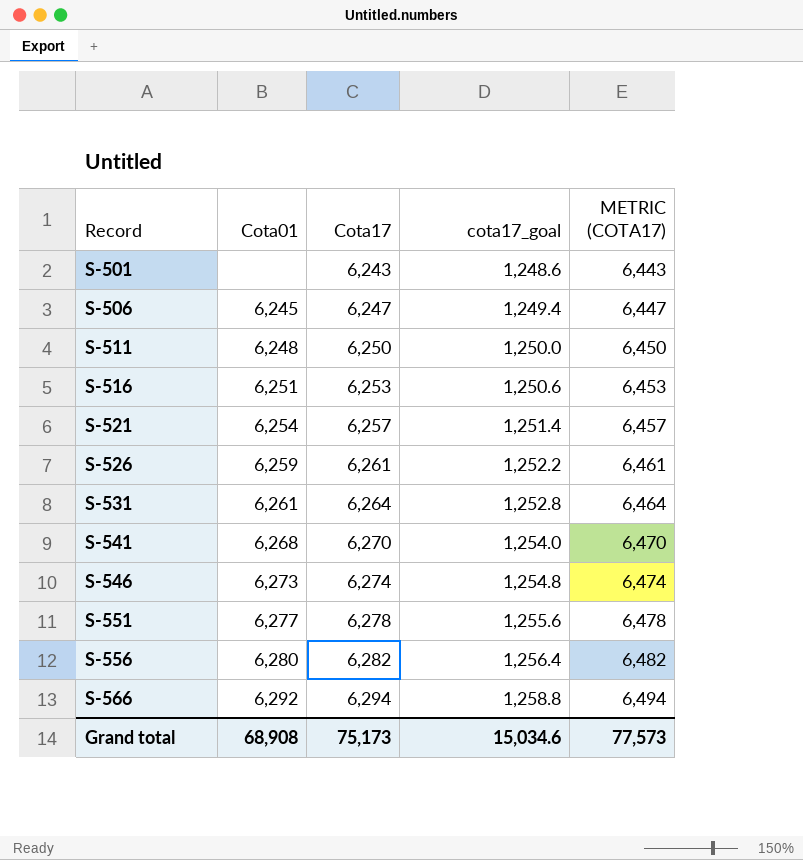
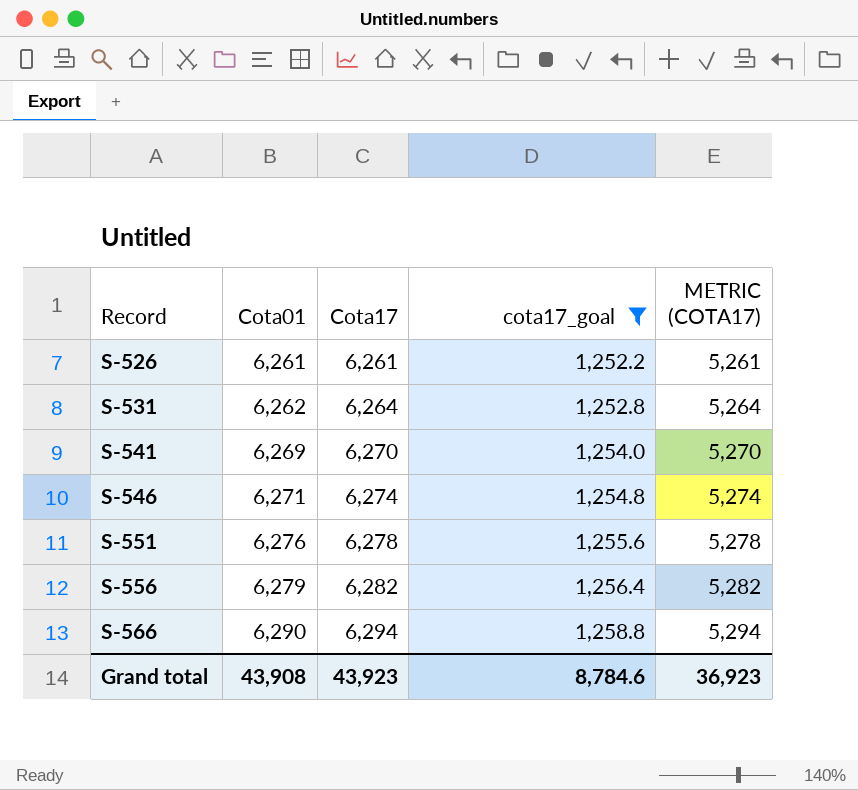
filter: none -> cota17_goal >= 1,252.2
column METRIC (COTA17) | formula: [Cota17] + 200 -> [Cota17] - 1000
S-526 | Cota01: 6,259 -> 6,261
S-531 | Cota01: 6,261 -> 6,262
S-541 | Cota01: 6,268 -> 6,269
S-546 | Cota01: 6,273 -> 6,271
S-551 | Cota01: 6,277 -> 6,276
S-556 | Cota01: 6,280 -> 6,279
S-566 | Cota01: 6,292 -> 6,290
Grand total | Cota01: 68,908 -> 43,908
Grand total | Cota17: 75,173 -> 43,923
Grand total | cota17_goal: 15,034.6 -> 8,784.6
Grand total | METRIC (COTA17): 77,573 -> 36,923

